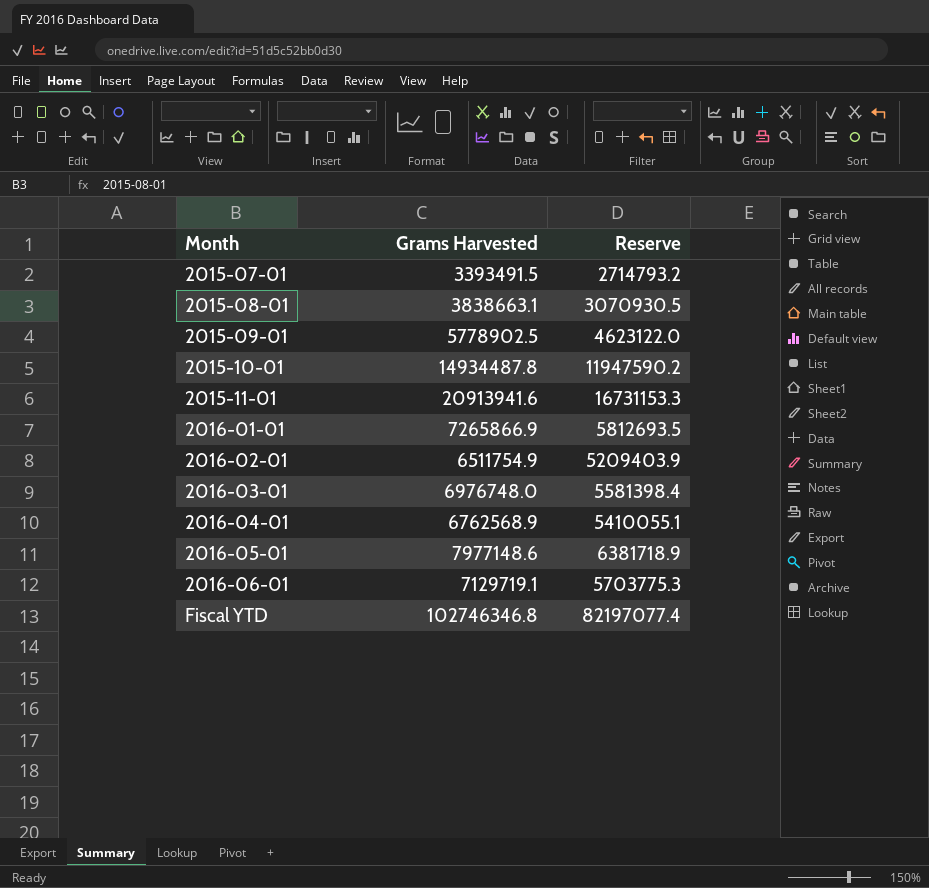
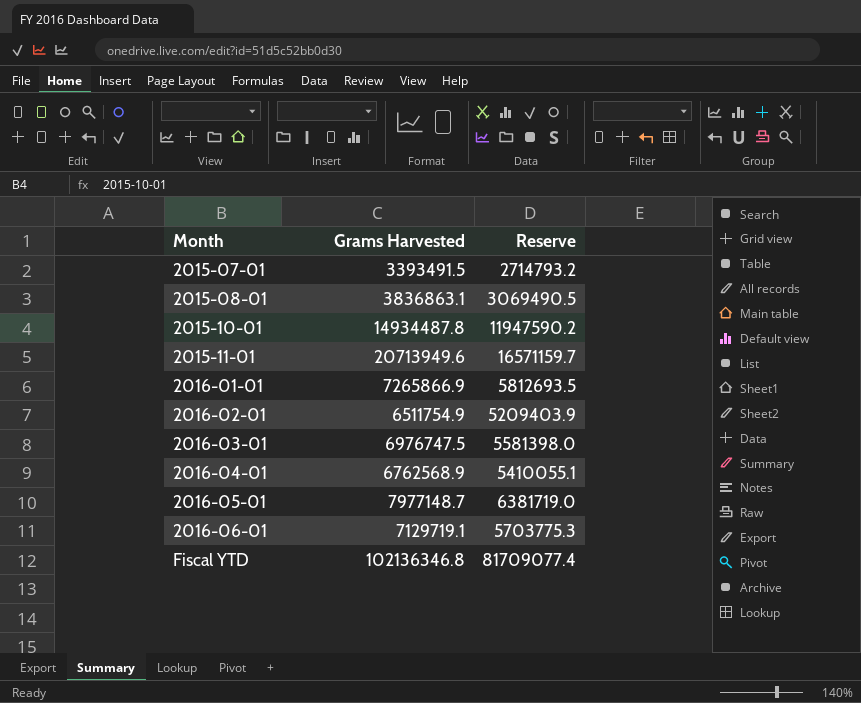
row 2015-09-01: 5778902.5 | 4623122.0 -> none
2015-08-01 | Grams Harvested: 3838663.1 -> 3836863.1
2015-08-01 | Reserve: 3070930.5 -> 3069490.5
2015-11-01 | Grams Harvested: 20913941.6 -> 20713949.6
2015-11-01 | Reserve: 16731153.3 -> 16571159.7
2016-03-01 | Grams Harvested: 6976748.0 -> 6976747.5
2016-03-01 | Reserve: 5581398.4 -> 5581398.0
2016-05-01 | Grams Harvested: 7977148.6 -> 7977148.7
2016-05-01 | Reserve: 6381718.9 -> 6381719.0
Fiscal YTD | Grams Harvested: 102746346.8 -> 102136346.8
Fiscal YTD | Reserve: 82197077.4 -> 81709077.4

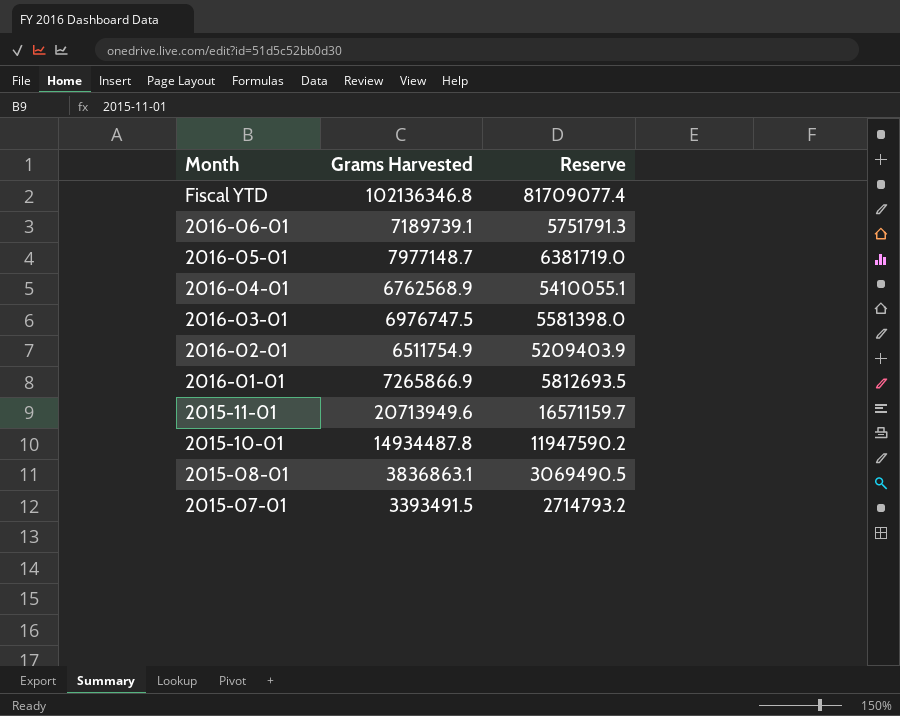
row order: Month ascending -> Month descending
2016-06-01 | Grams Harvested: 7129719.1 -> 7189739.1
2016-06-01 | Reserve: 5703775.3 -> 5751791.3

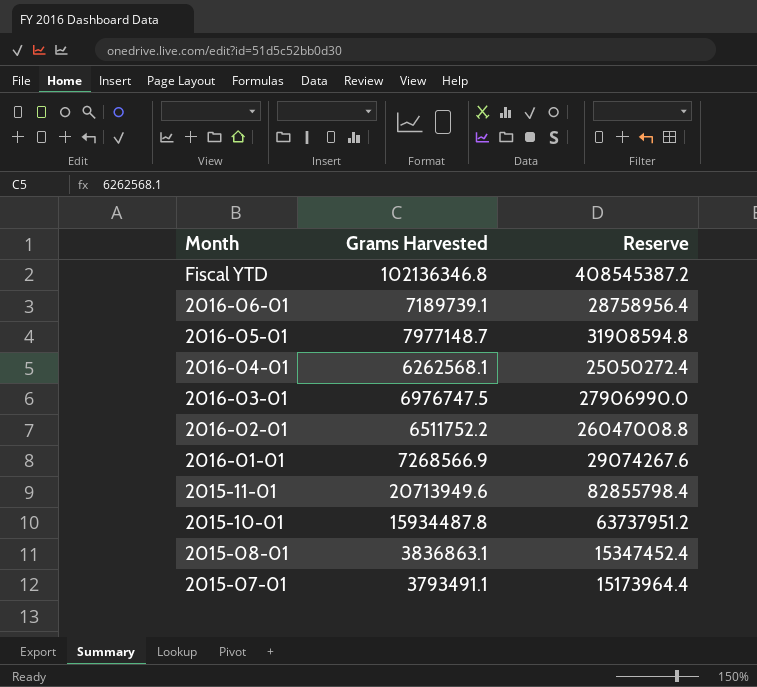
column Reserve | formula: [Grams Harvested] * 0.8 -> [Grams Harvested] * 4
2016-04-01 | Grams Harvested: 6762568.9 -> 6262568.1
2016-02-01 | Grams Harvested: 6511754.9 -> 6511752.2
2016-01-01 | Grams Harvested: 7265866.9 -> 7268566.9
2015-10-01 | Grams Harvested: 14934487.8 -> 15934487.8
2015-07-01 | Grams Harvested: 3393491.5 -> 3793491.1

